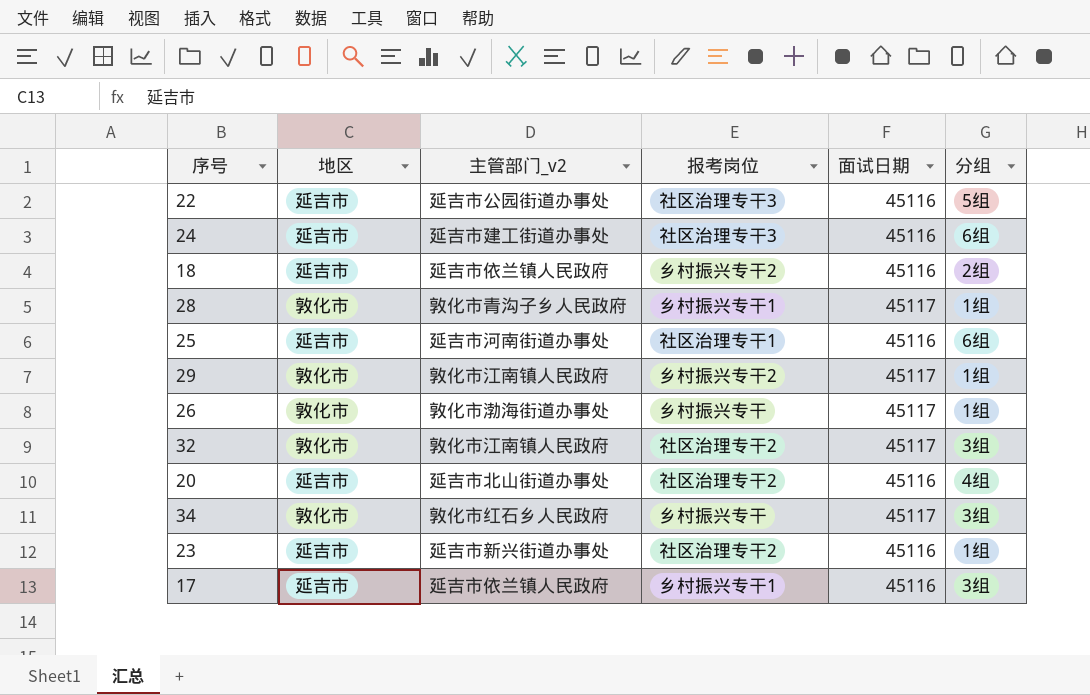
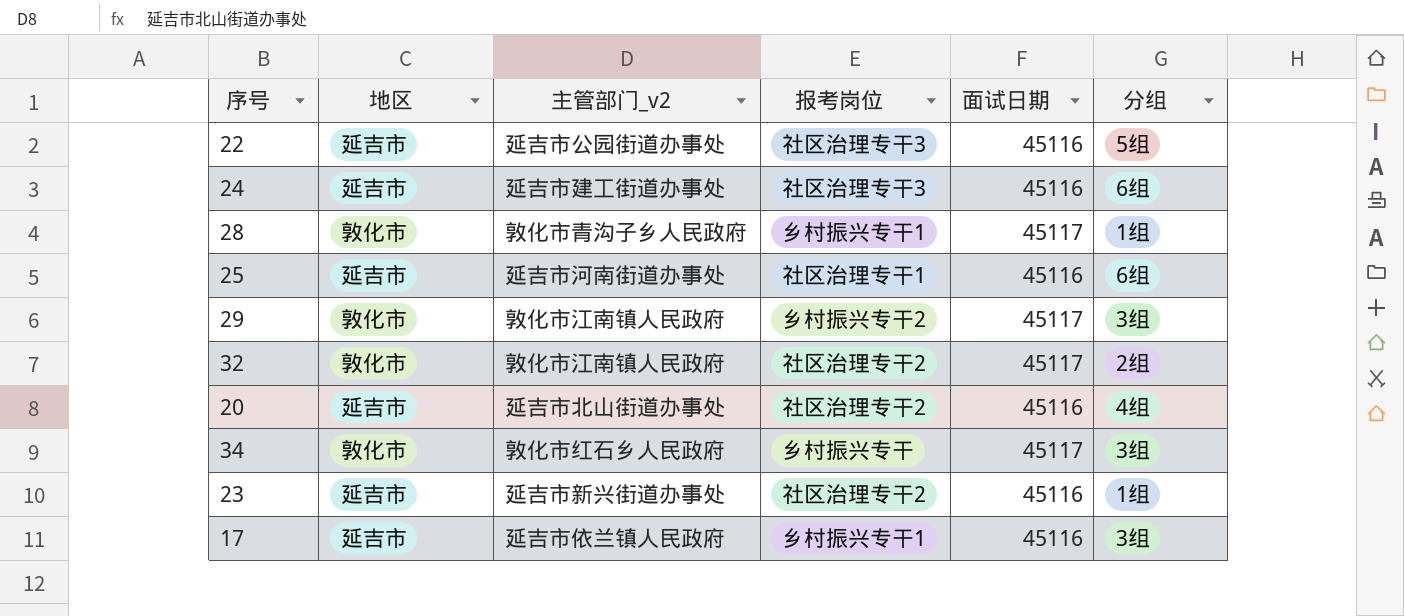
row 18: 延吉市 | 延吉市依兰镇人民政府 | 乡村振兴专干2 | 45116 | 2组 -> none
row 26: 敦化市 | 敦化市渤海街道办事处 | 乡村振兴专干 | 45117 | 1组 -> none
29 | 分组: 1组 -> 3组
32 | 分组: 3组 -> 2组

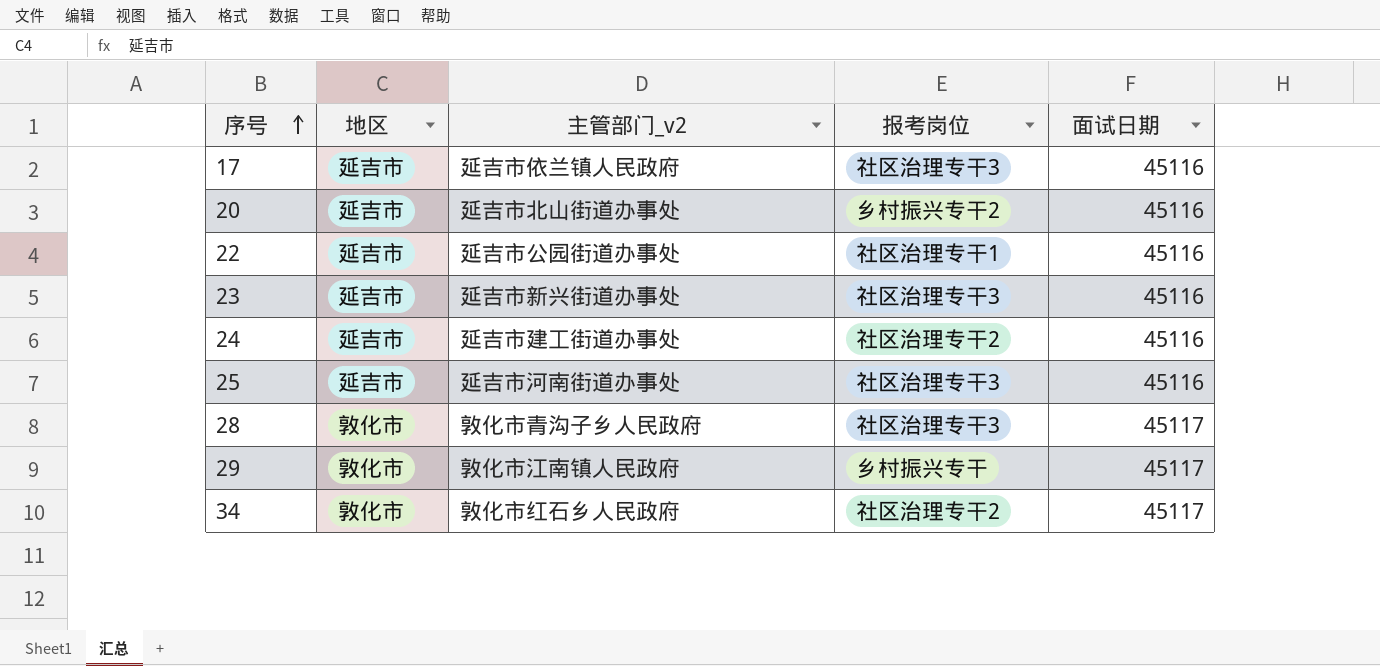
row order: none -> 序号 ascending
column 分组 | position: 6 -> none
row 32: 敦化市 | 敦化市江南镇人民政府 | 社区治理专干2 | 45117 | 2组 -> none
17 | 报考岗位: 乡村振兴专干1 -> 社区治理专干3
20 | 报考岗位: 社区治理专干2 -> 乡村振兴专干2
22 | 报考岗位: 社区治理专干3 -> 社区治理专干1
23 | 报考岗位: 社区治理专干2 -> 社区治理专干3
24 | 报考岗位: 社区治理专干3 -> 社区治理专干2
25 | 报考岗位: 社区治理专干1 -> 社区治理专干3
28 | 报考岗位: 乡村振兴专干1 -> 社区治理专干3
29 | 报考岗位: 乡村振兴专干2 -> 乡村振兴专干
34 | 报考岗位: 乡村振兴专干 -> 社区治理专干2

